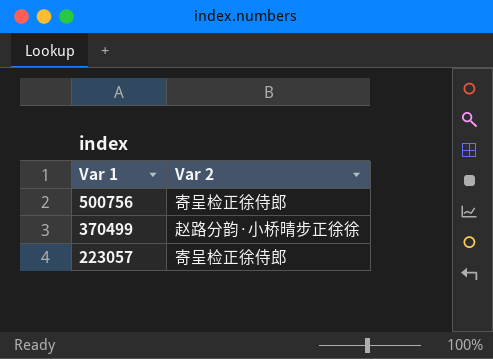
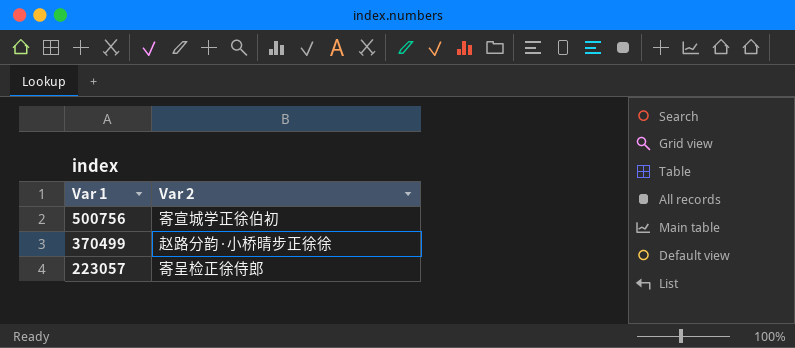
500756 | Var 2: 寄呈检正徐侍郎 -> 寄宣城学正徐伯初

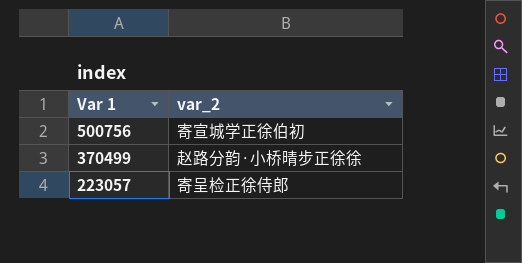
column name: Var 2 -> var_2

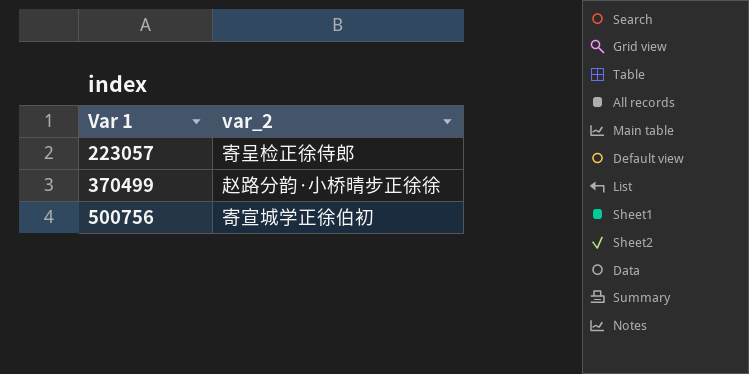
row order: Var 1 descending -> Var 1 ascending

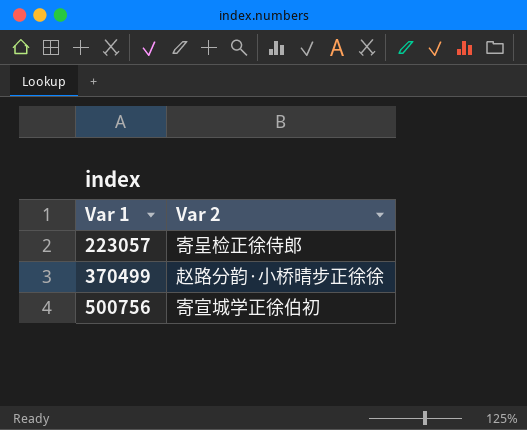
column name: var_2 -> Var 2

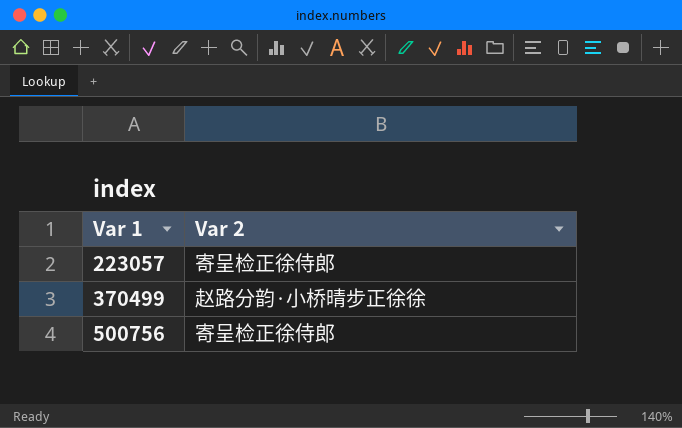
500756 | Var 2: 寄宣城学正徐伯初 -> 寄呈检正徐侍郎

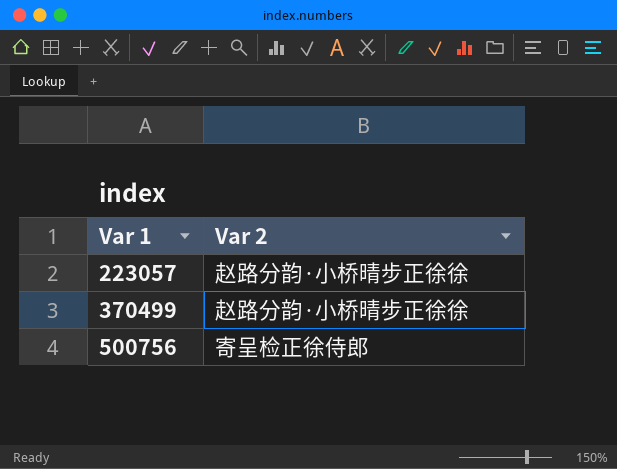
223057 | Var 2: 寄呈检正徐侍郎 -> 赵路分韵·小桥晴步正徐徐

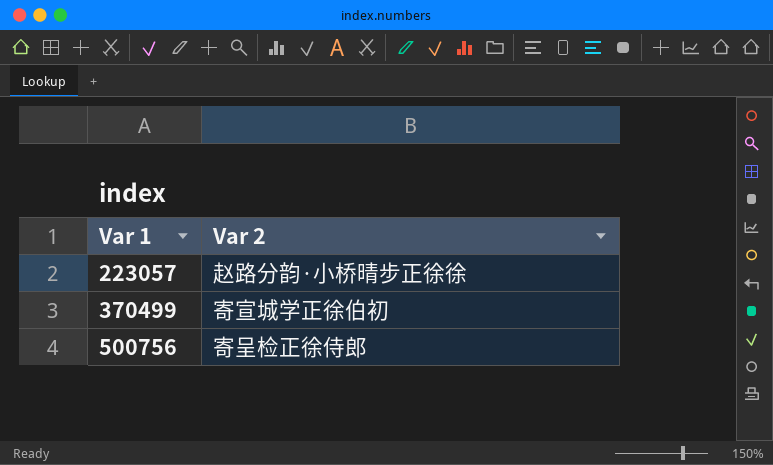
370499 | Var 2: 赵路分韵·小桥晴步正徐徐 -> 寄宣城学正徐伯初

